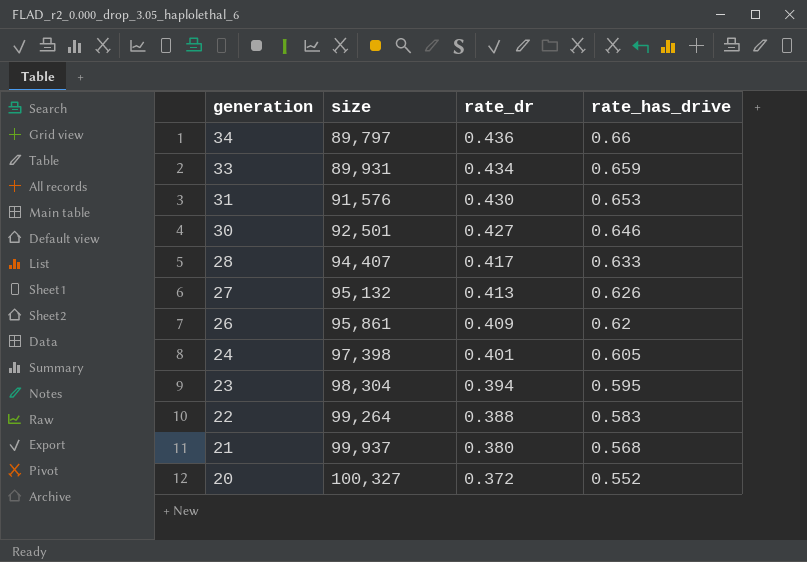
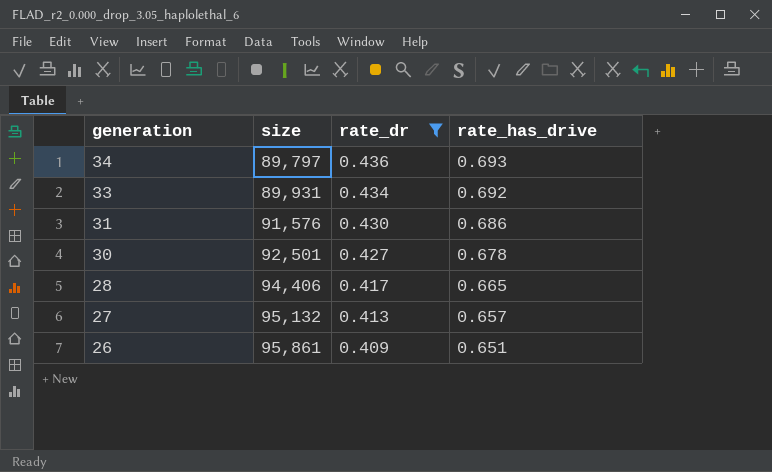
filter: none -> rate_dr >= 0.409
34 | rate_has_drive: 0.66 -> 0.693
33 | rate_has_drive: 0.659 -> 0.692
31 | rate_has_drive: 0.653 -> 0.686
30 | rate_has_drive: 0.646 -> 0.678
28 | size: 94,407 -> 94,406
28 | rate_has_drive: 0.633 -> 0.665
27 | rate_has_drive: 0.626 -> 0.657
26 | rate_has_drive: 0.62 -> 0.651

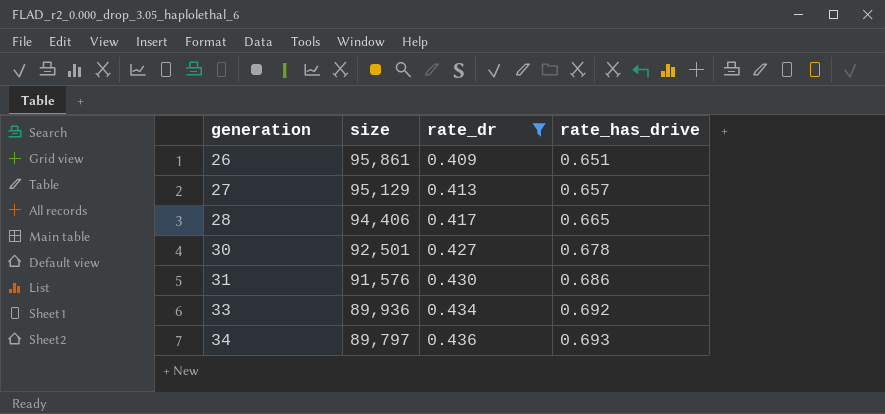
row order: generation descending -> generation ascending
27 | size: 95,132 -> 95,129
33 | size: 89,931 -> 89,936

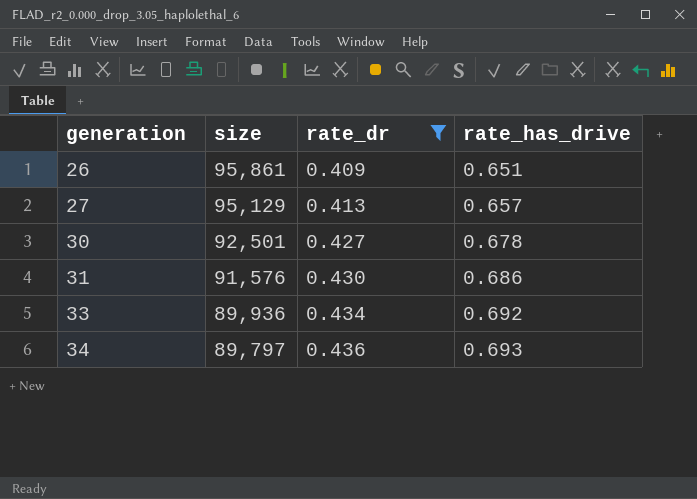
row 28: 94,406 | 0.417 | 0.665 -> none

